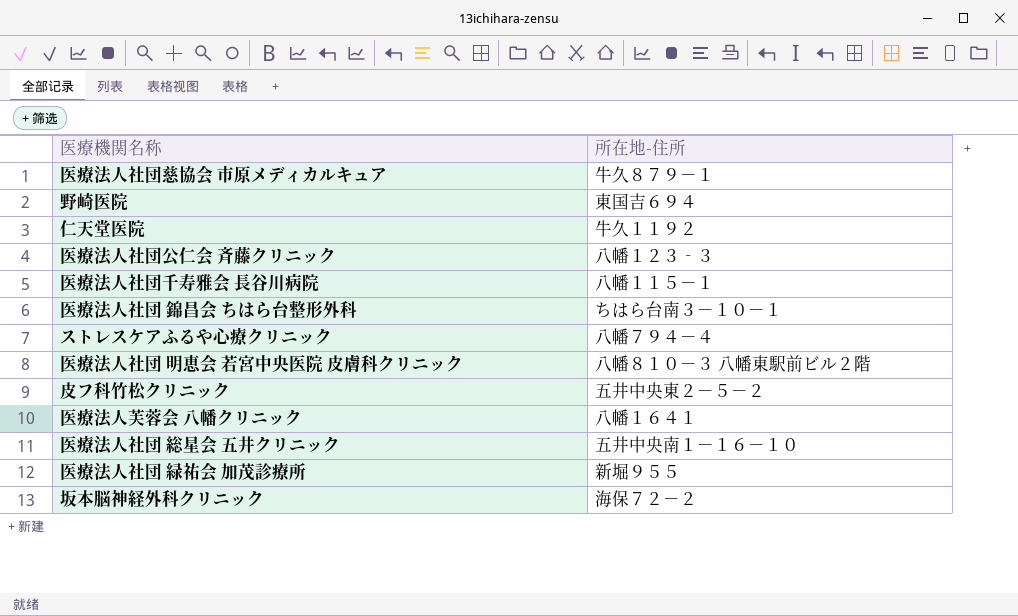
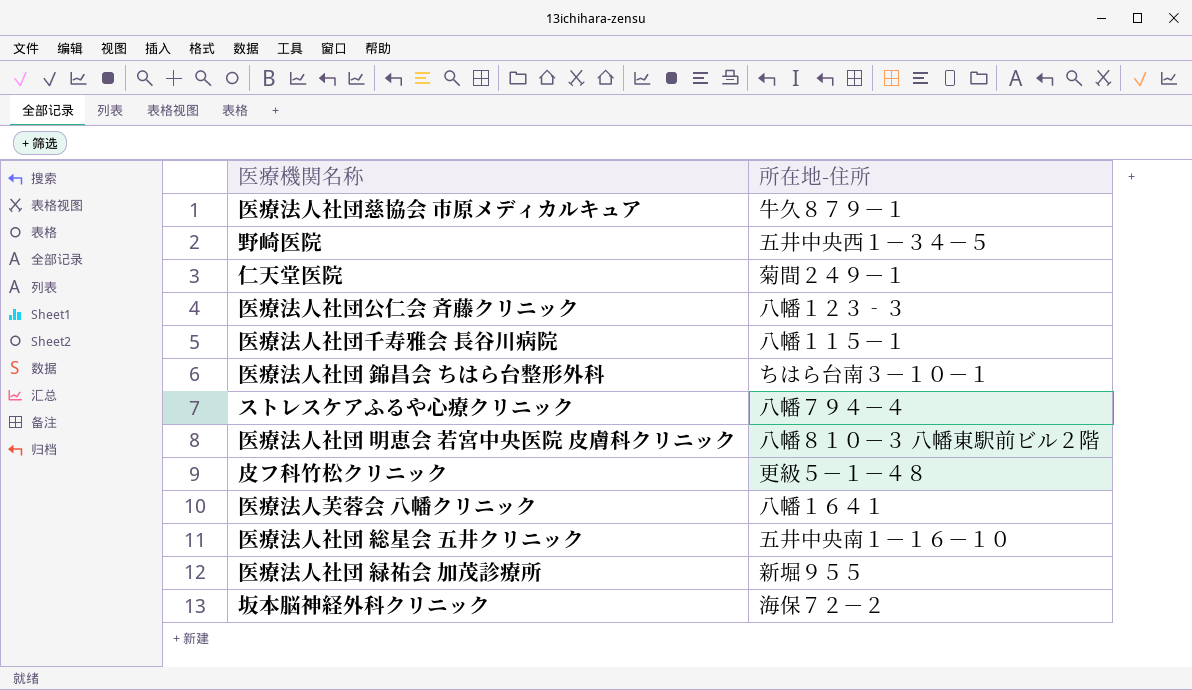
野崎医院 | 所在地-住所: 東国吉６９４ -> 五井中央西１－３４－５
仁天堂医院 | 所在地-住所: 牛久１１９２ -> 菊間２４９－１
皮フ科竹松クリニック | 所在地-住所: 五井中央東２－５－２ -> 更級５－１－４８

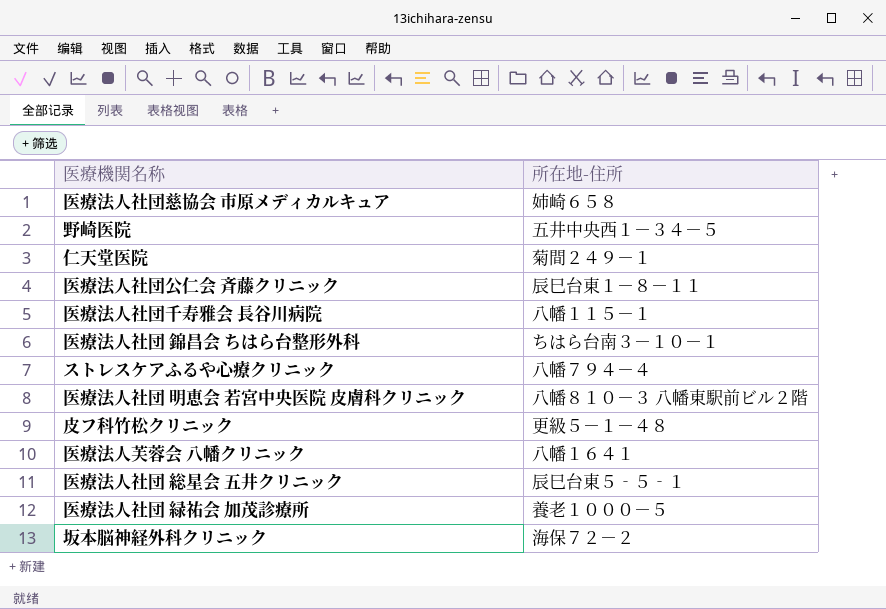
医療法人社団慈協会 市原メディカルキュア | 所在地-住所: 牛久８７９－１ -> 姉崎６５８
医療法人社団公仁会 斉藤クリニック | 所在地-住所: 八幡１２３‐３ -> 辰巳台東１－８－１１
医療法人社団 総星会 五井クリニック | 所在地-住所: 五井中央南１－１６－１０ -> 辰巳台東５‐５‐１
医療法人社団 緑祐会 加茂診療所 | 所在地-住所: 新堀９５５ -> 養老１０００－５

